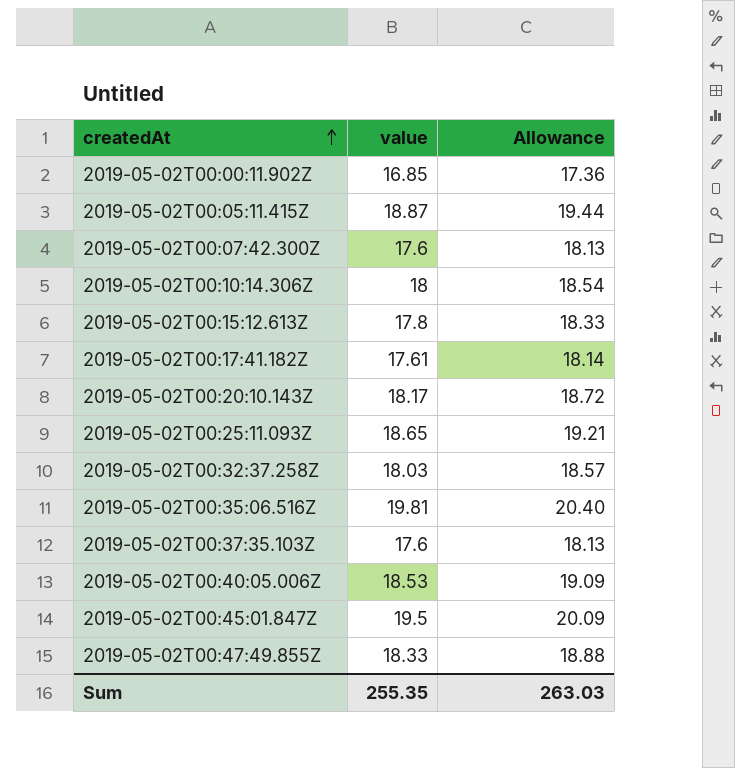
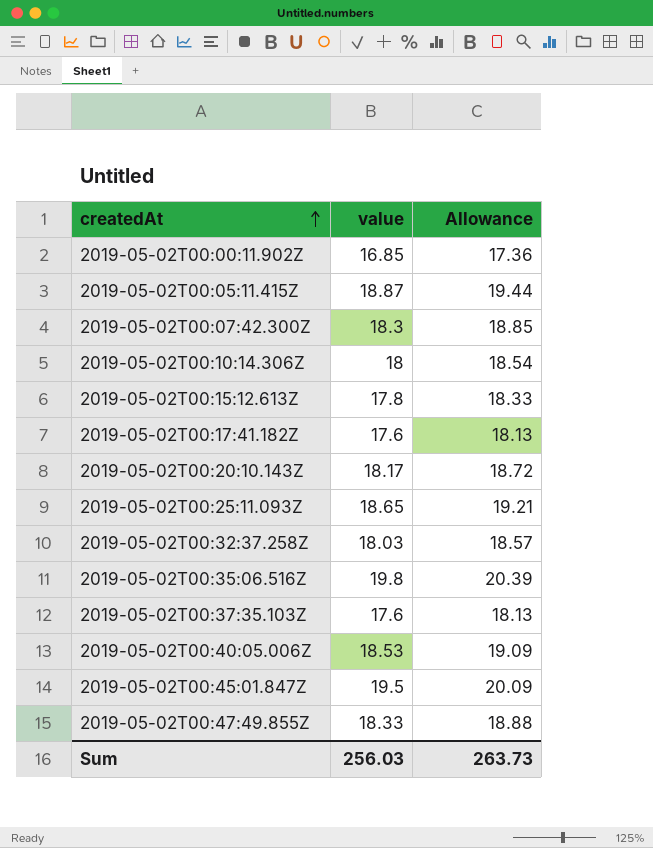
2019-05-02T00:07:42.300Z | value: 17.6 -> 18.3
2019-05-02T00:07:42.300Z | Allowance: 18.13 -> 18.85
2019-05-02T00:17:41.182Z | value: 17.61 -> 17.6
2019-05-02T00:17:41.182Z | Allowance: 18.14 -> 18.13
2019-05-02T00:35:06.516Z | value: 19.81 -> 19.8
2019-05-02T00:35:06.516Z | Allowance: 20.40 -> 20.39
Sum | value: 255.35 -> 256.03
Sum | Allowance: 263.03 -> 263.73

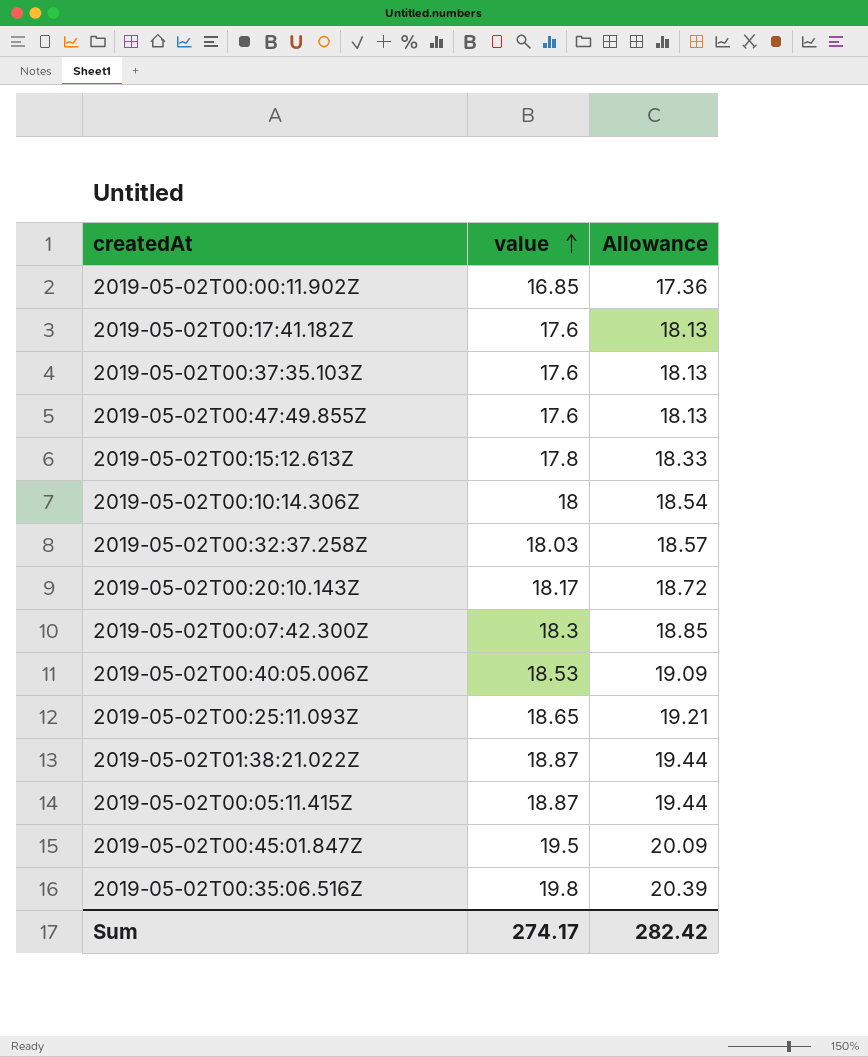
row order: createdAt ascending -> value ascending
2019-05-02T00:47:49.855Z | value: 18.33 -> 17.6
2019-05-02T00:47:49.855Z | Allowance: 18.88 -> 18.13
row 2019-05-02T01:38:21.022Z: none -> 18.87 | 19.44
Sum | value: 256.03 -> 274.17
Sum | Allowance: 263.73 -> 282.42

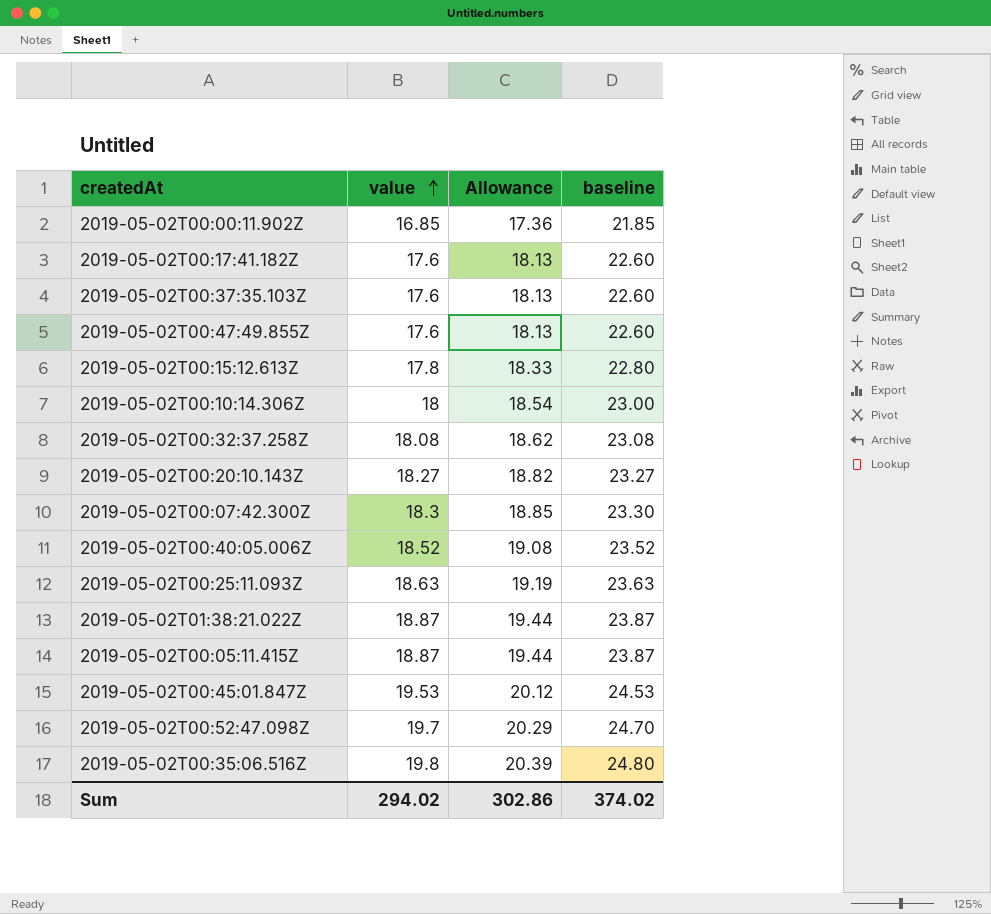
column baseline | formula: none -> [value] + 5
2019-05-02T00:32:37.258Z | value: 18.03 -> 18.08
2019-05-02T00:32:37.258Z | Allowance: 18.57 -> 18.62
2019-05-02T00:20:10.143Z | value: 18.17 -> 18.27
2019-05-02T00:20:10.143Z | Allowance: 18.72 -> 18.82
2019-05-02T00:40:05.006Z | value: 18.53 -> 18.52
2019-05-02T00:40:05.006Z | Allowance: 19.09 -> 19.08
2019-05-02T00:25:11.093Z | value: 18.65 -> 18.63
2019-05-02T00:25:11.093Z | Allowance: 19.21 -> 19.19
2019-05-02T00:45:01.847Z | value: 19.5 -> 19.53
2019-05-02T00:45:01.847Z | Allowance: 20.09 -> 20.12
row 2019-05-02T00:52:47.098Z: none -> 19.7 | 20.29 | 24.70
Sum | value: 274.17 -> 294.02
Sum | Allowance: 282.42 -> 302.86

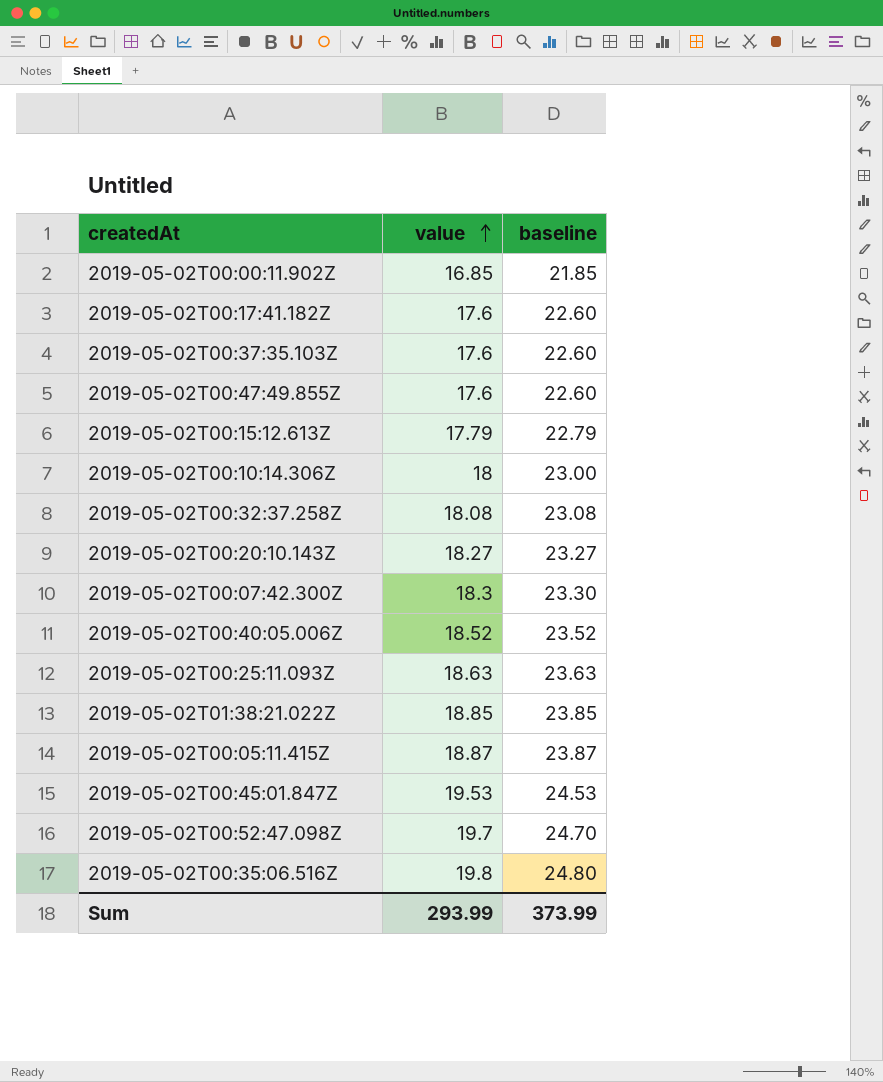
column Allowance | formula: [value] * 1.03 -> none
2019-05-02T00:15:12.613Z | value: 17.8 -> 17.79
2019-05-02T00:15:12.613Z | baseline: 22.80 -> 22.79
2019-05-02T01:38:21.022Z | value: 18.87 -> 18.85
2019-05-02T01:38:21.022Z | baseline: 23.87 -> 23.85
Sum | value: 294.02 -> 293.99
Sum | baseline: 374.02 -> 373.99

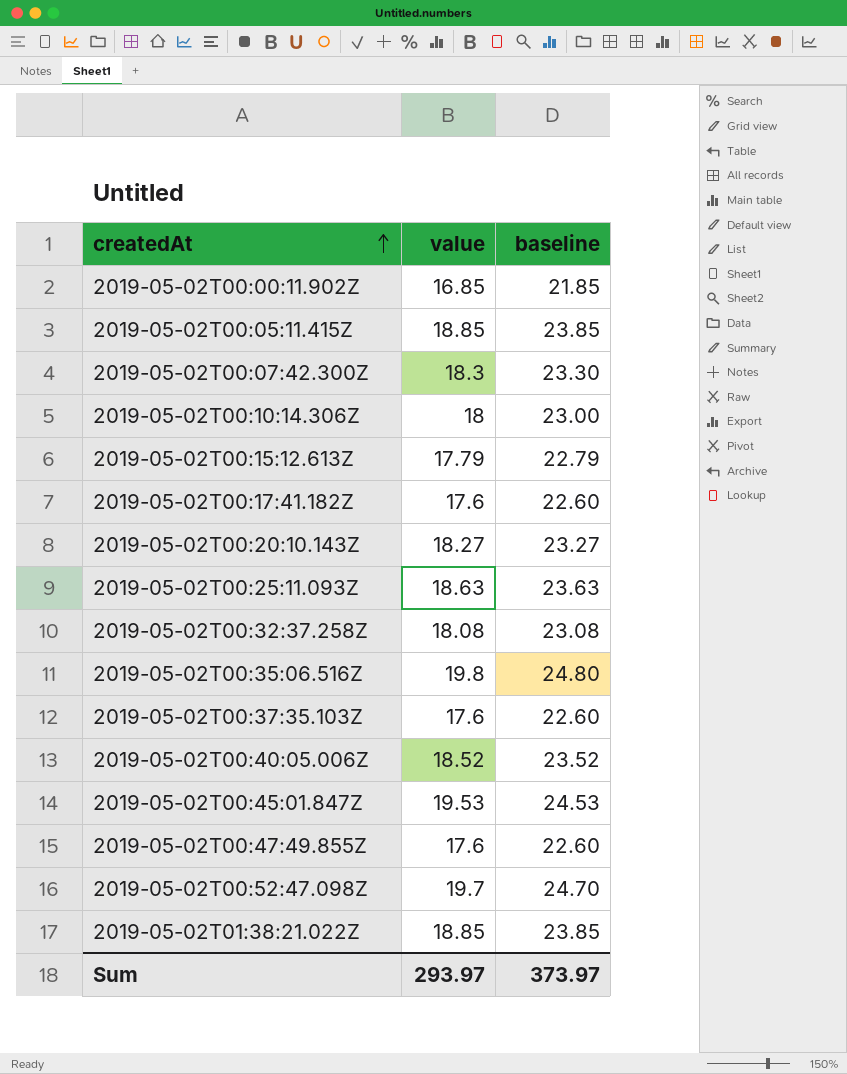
row order: value ascending -> createdAt ascending
2019-05-02T00:05:11.415Z | value: 18.87 -> 18.85
2019-05-02T00:05:11.415Z | baseline: 23.87 -> 23.85
Sum | value: 293.99 -> 293.97
Sum | baseline: 373.99 -> 373.97

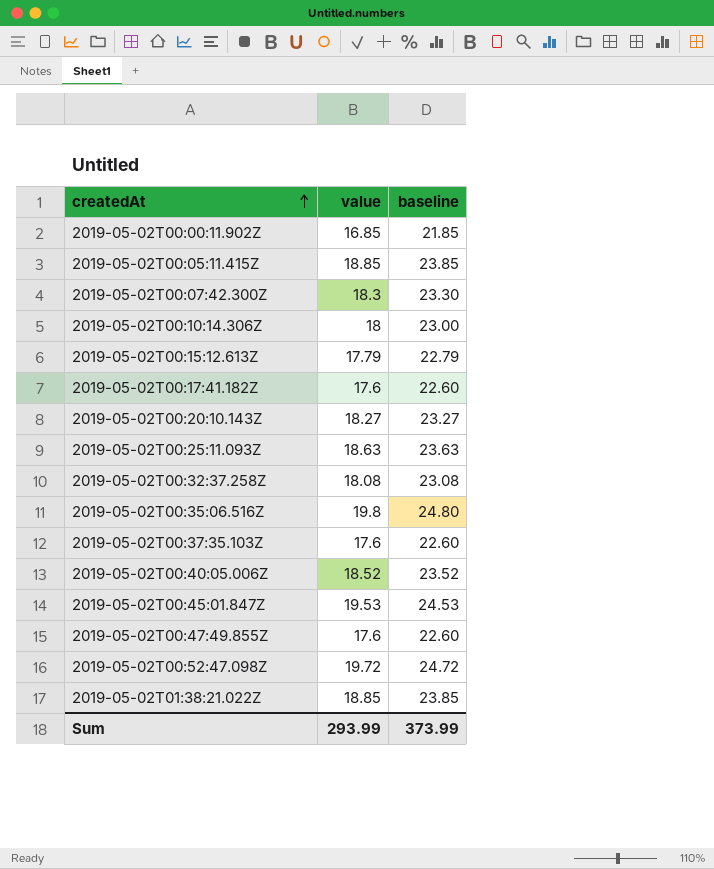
2019-05-02T00:52:47.098Z | value: 19.7 -> 19.72
2019-05-02T00:52:47.098Z | baseline: 24.70 -> 24.72
Sum | value: 293.97 -> 293.99
Sum | baseline: 373.97 -> 373.99

